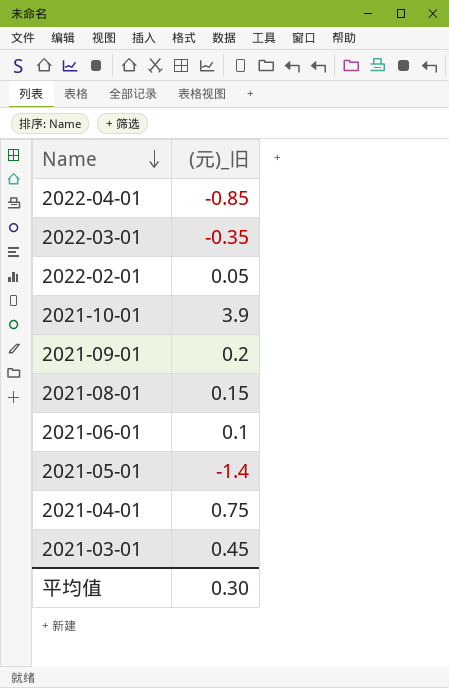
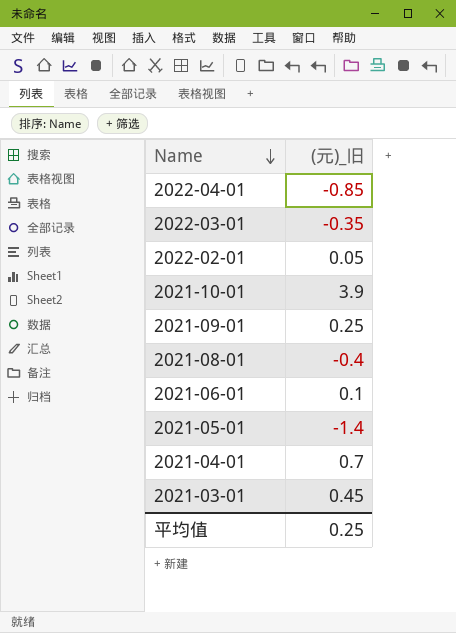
2021-09-01 | (元)_旧: 0.2 -> 0.25
2021-08-01 | (元)_旧: 0.15 -> -0.4
2021-04-01 | (元)_旧: 0.75 -> 0.7
平均值 | (元)_旧: 0.30 -> 0.25

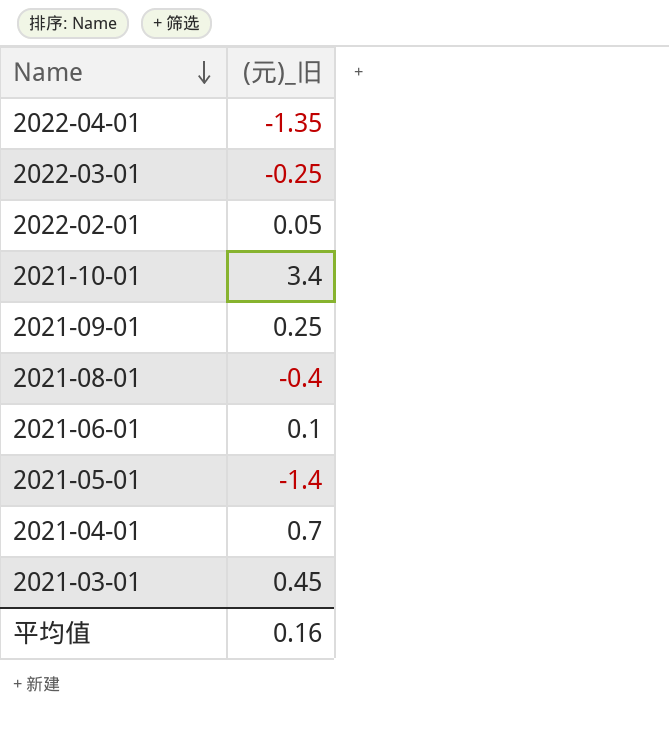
2022-04-01 | (元)_旧: -0.85 -> -1.35
2022-03-01 | (元)_旧: -0.35 -> -0.25
2021-10-01 | (元)_旧: 3.9 -> 3.4
平均值 | (元)_旧: 0.25 -> 0.16

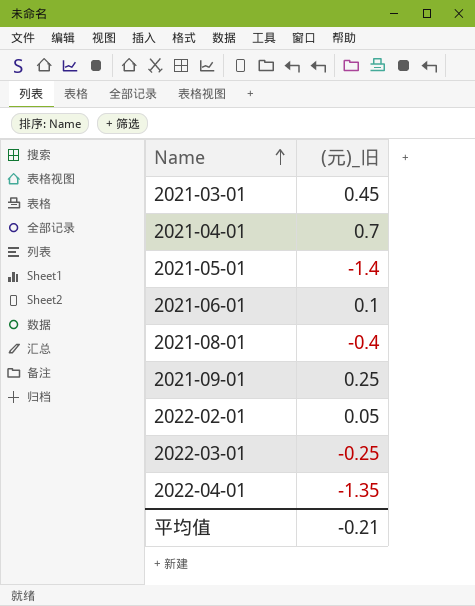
row order: Name descending -> Name ascending
row 2021-10-01: 3.4 -> none
平均值 | (元)_旧: 0.16 -> -0.21

